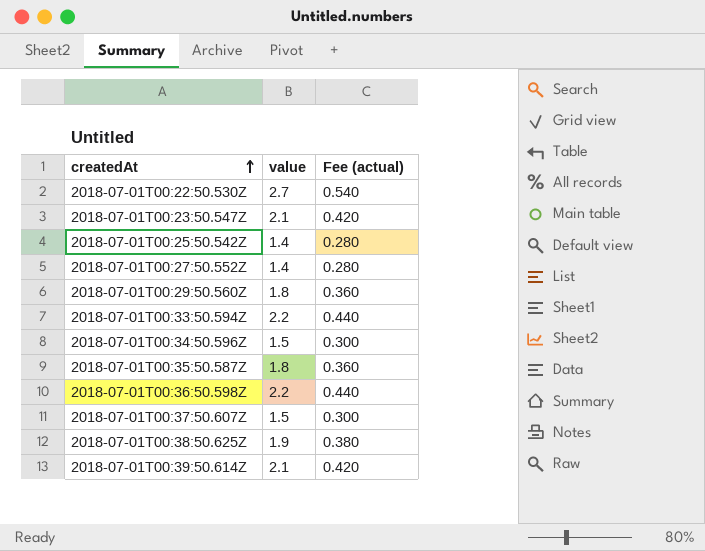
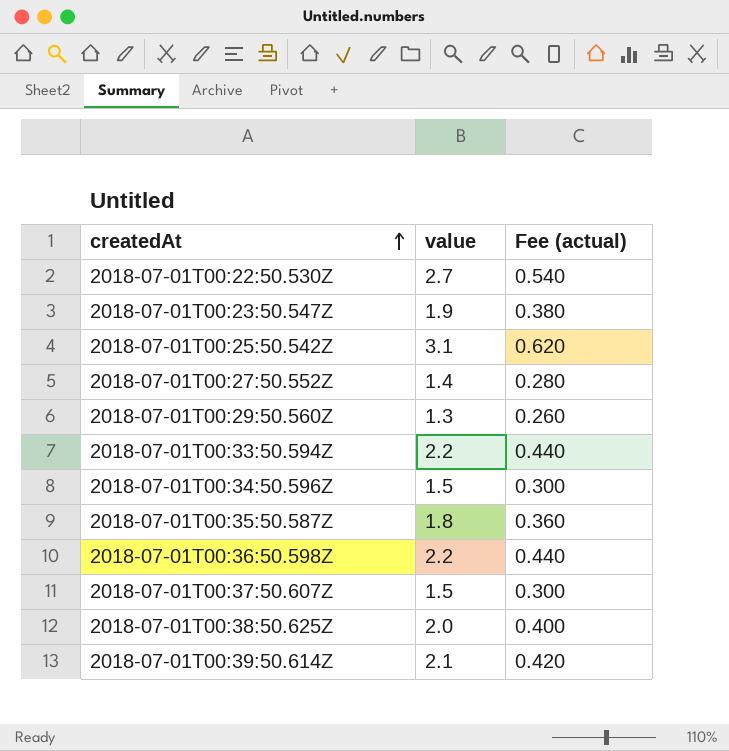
2018-07-01T00:23:50.547Z | value: 2.1 -> 1.9
2018-07-01T00:23:50.547Z | Fee (actual): 0.420 -> 0.380
2018-07-01T00:25:50.542Z | value: 1.4 -> 3.1
2018-07-01T00:25:50.542Z | Fee (actual): 0.280 -> 0.620
2018-07-01T00:29:50.560Z | value: 1.8 -> 1.3
2018-07-01T00:29:50.560Z | Fee (actual): 0.360 -> 0.260
2018-07-01T00:38:50.625Z | value: 1.9 -> 2.0
2018-07-01T00:38:50.625Z | Fee (actual): 0.380 -> 0.400

